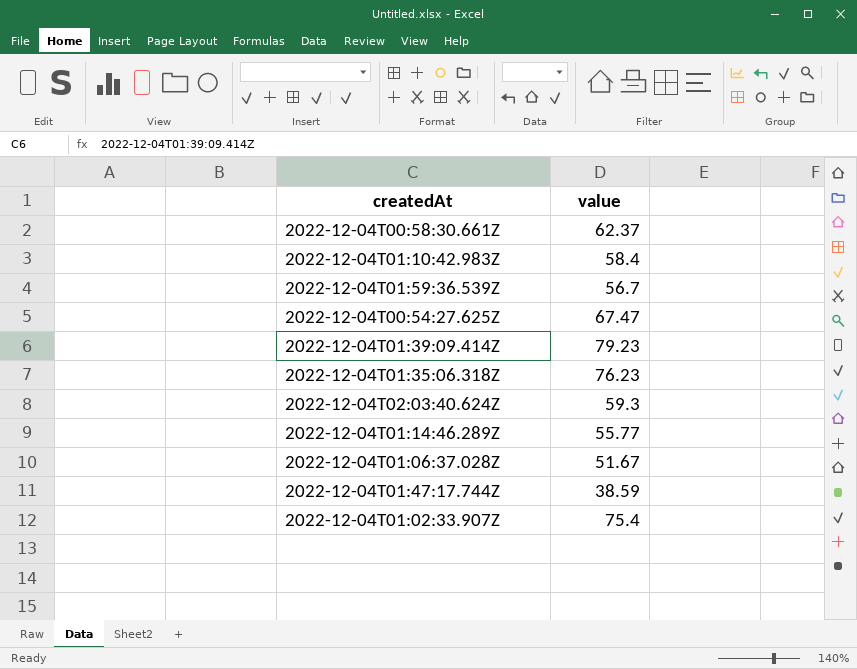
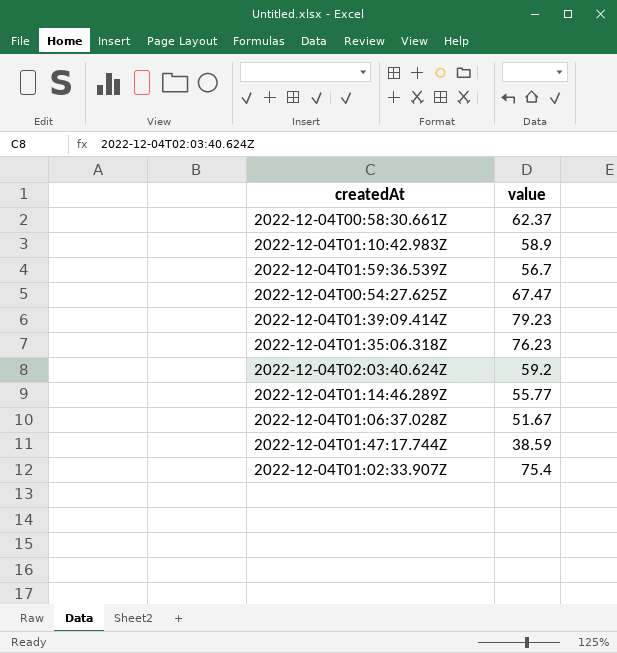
2022-12-04T01:10:42.983Z | value: 58.4 -> 58.9
2022-12-04T02:03:40.624Z | value: 59.3 -> 59.2

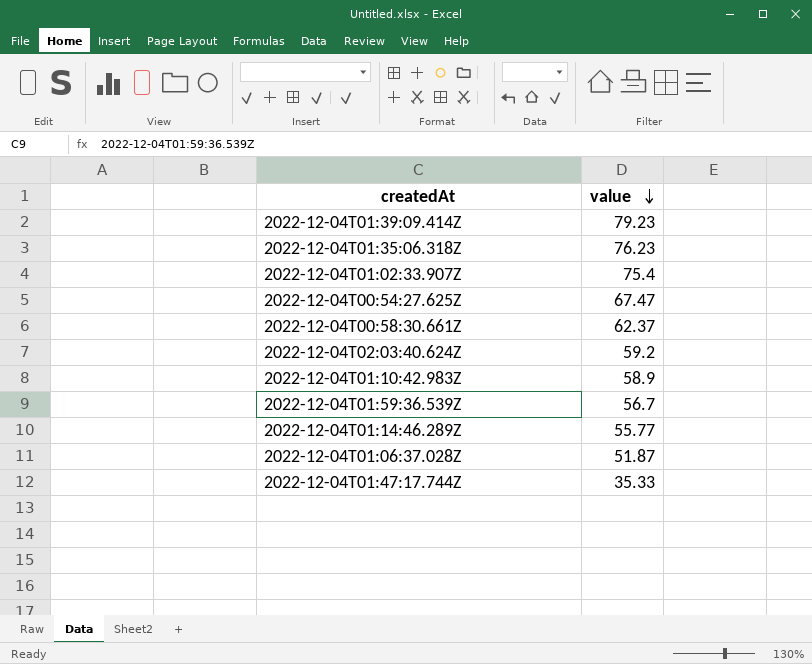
row order: none -> value descending
2022-12-04T01:06:37.028Z | value: 51.67 -> 51.87
2022-12-04T01:47:17.744Z | value: 38.59 -> 35.33

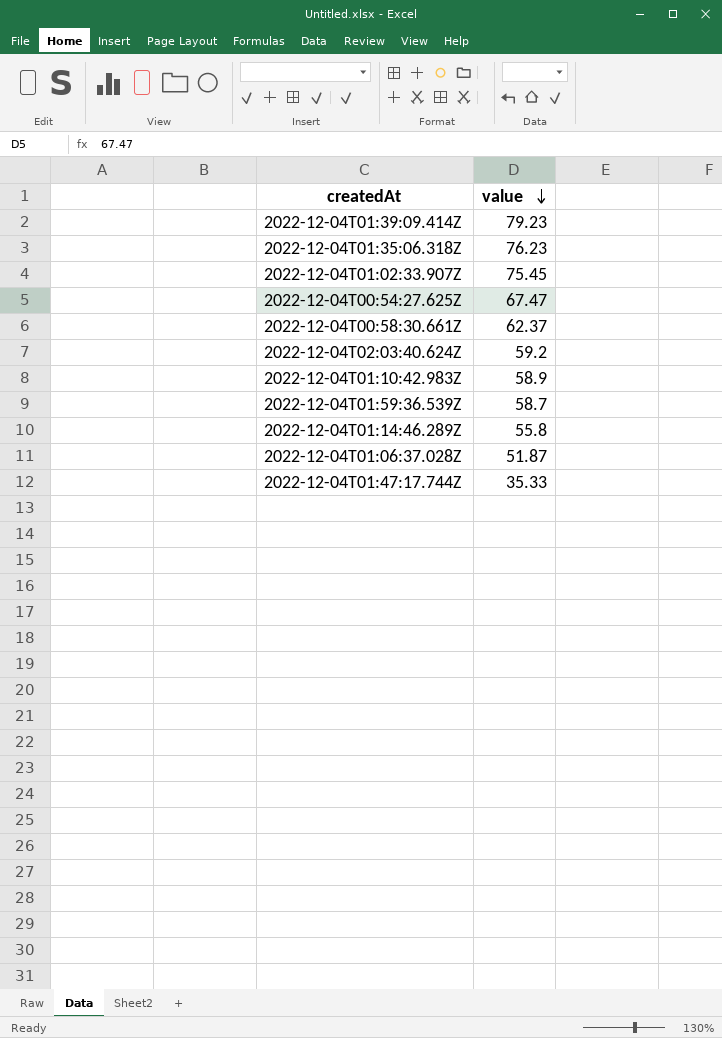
2022-12-04T01:02:33.907Z | value: 75.4 -> 75.45
2022-12-04T01:59:36.539Z | value: 56.7 -> 58.7
2022-12-04T01:14:46.289Z | value: 55.77 -> 55.8

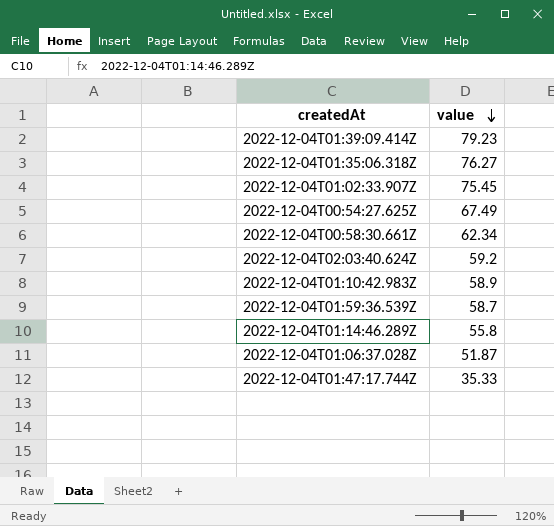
2022-12-04T01:35:06.318Z | value: 76.23 -> 76.27
2022-12-04T00:54:27.625Z | value: 67.47 -> 67.49
2022-12-04T00:58:30.661Z | value: 62.37 -> 62.34

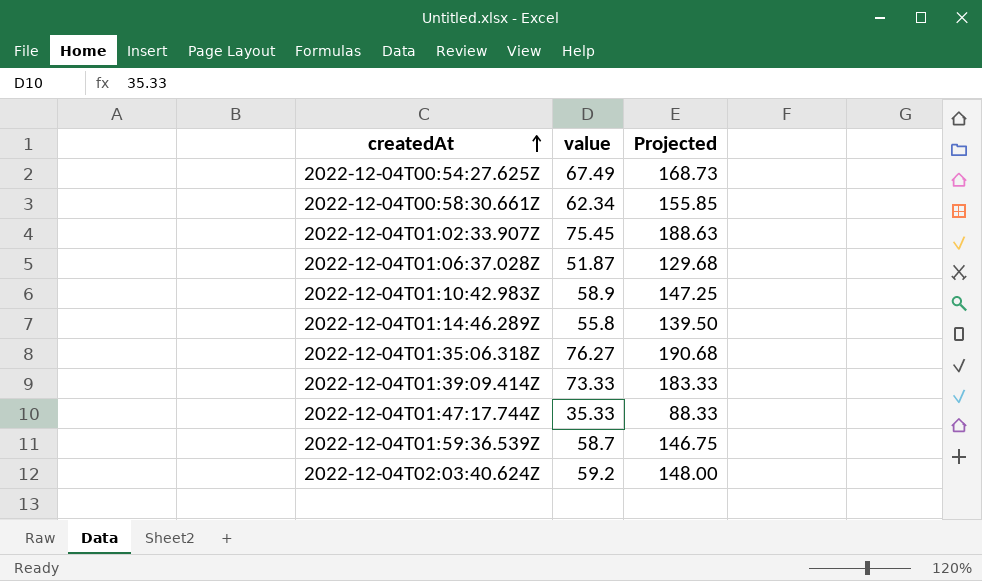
row order: value descending -> createdAt ascending
column Projected | formula: none -> [value] * 2.5
2022-12-04T01:39:09.414Z | value: 79.23 -> 73.33

